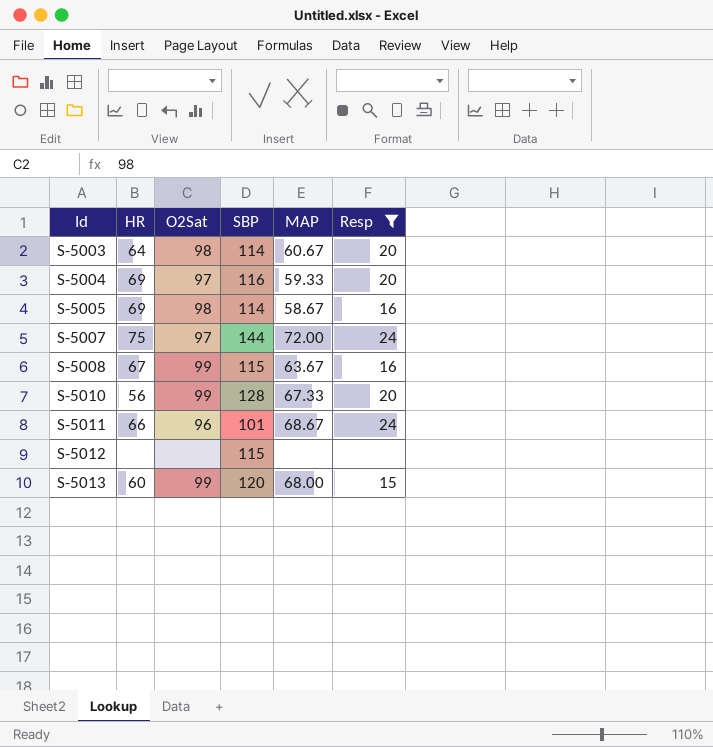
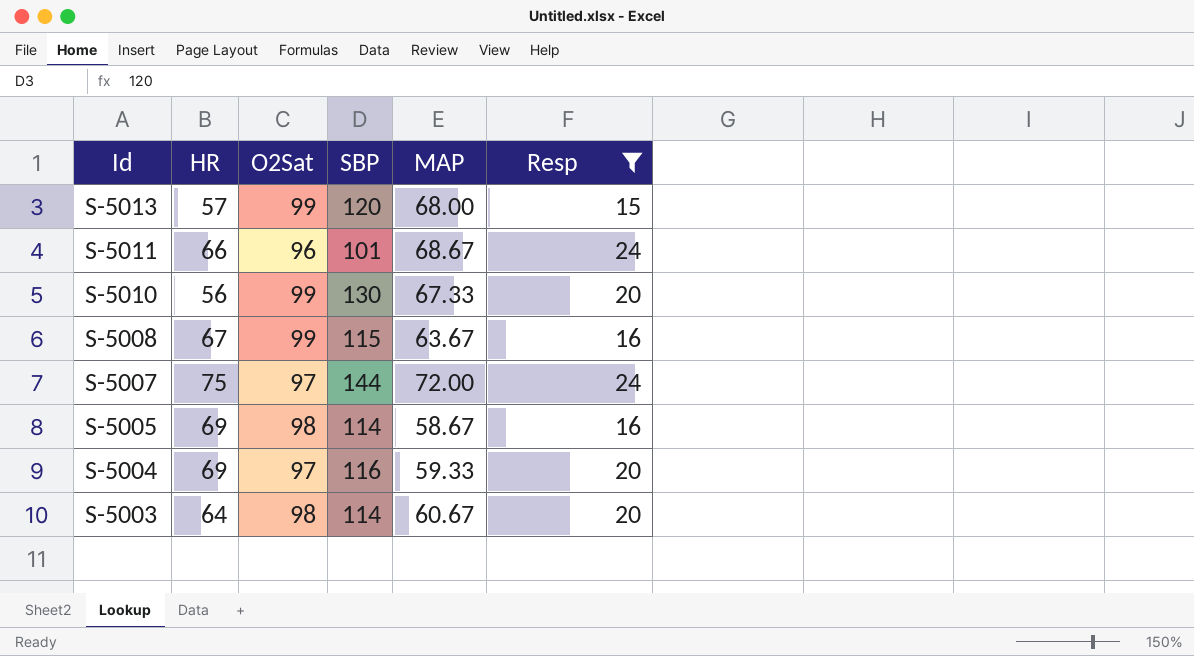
row order: Id ascending -> Id descending
row S-5012: none | none | 115 | none | none -> none
S-5013 | HR: 60 -> 57
S-5010 | SBP: 128 -> 130

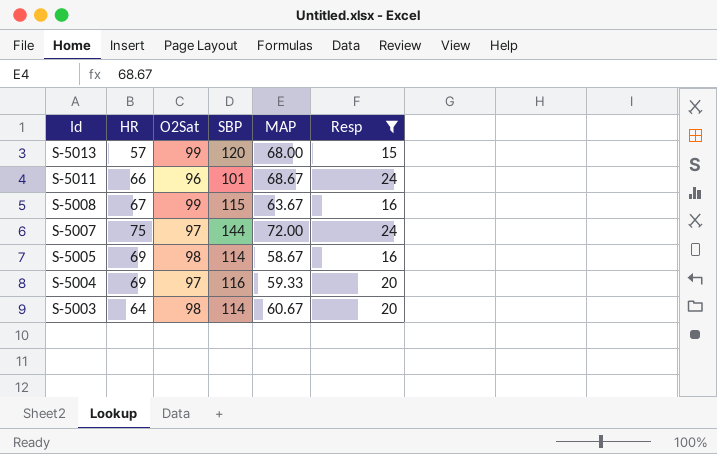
row S-5010: 56 | 99 | 130 | 67.33 | 20 -> none

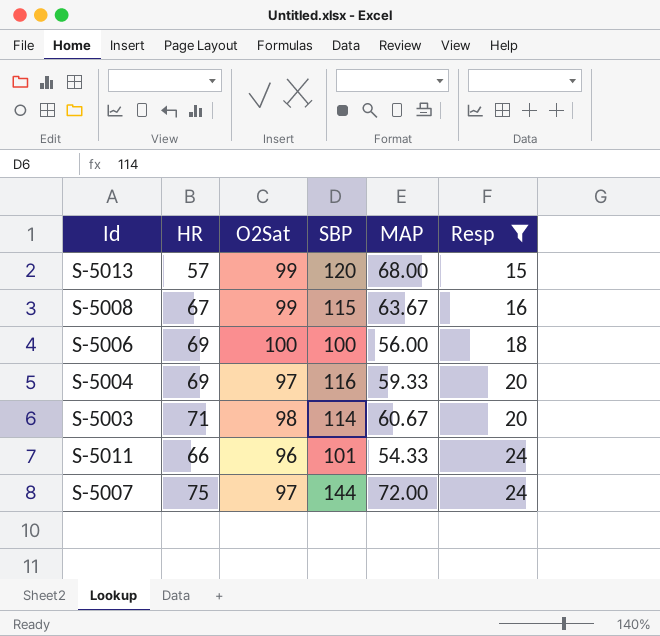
row order: Id descending -> Resp ascending
row S-5005: 69 | 98 | 114 | 58.67 | 16 -> none
row S-5006: none -> 69 | 100 | 100 | 56.00 | 18
S-5003 | HR: 64 -> 71
S-5011 | MAP: 68.67 -> 54.33

